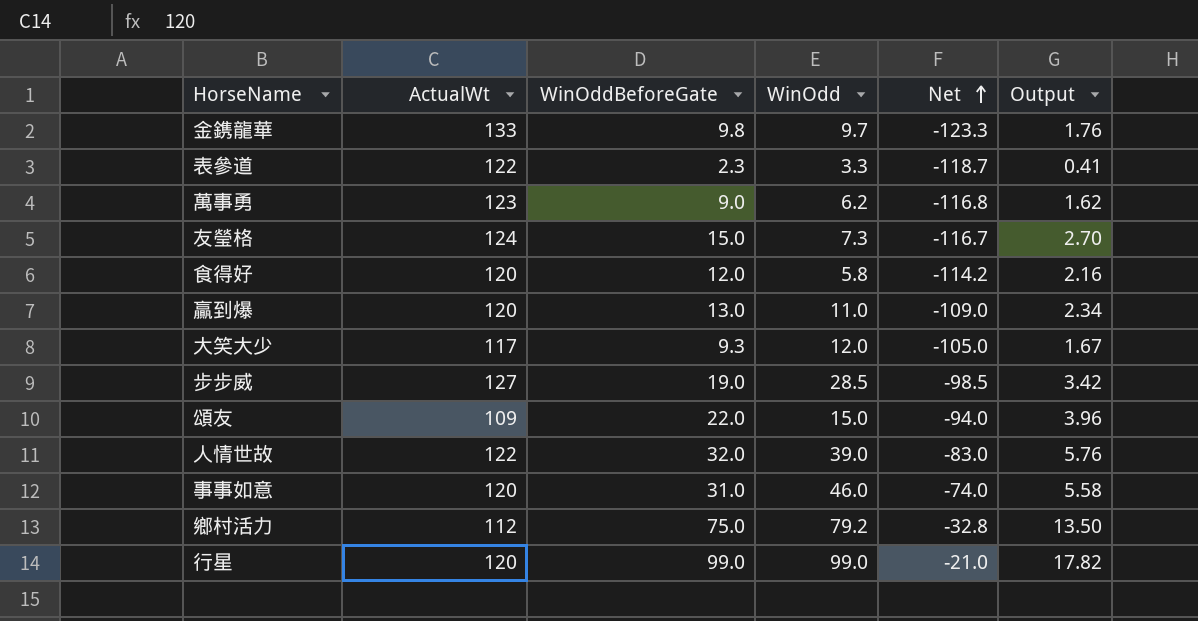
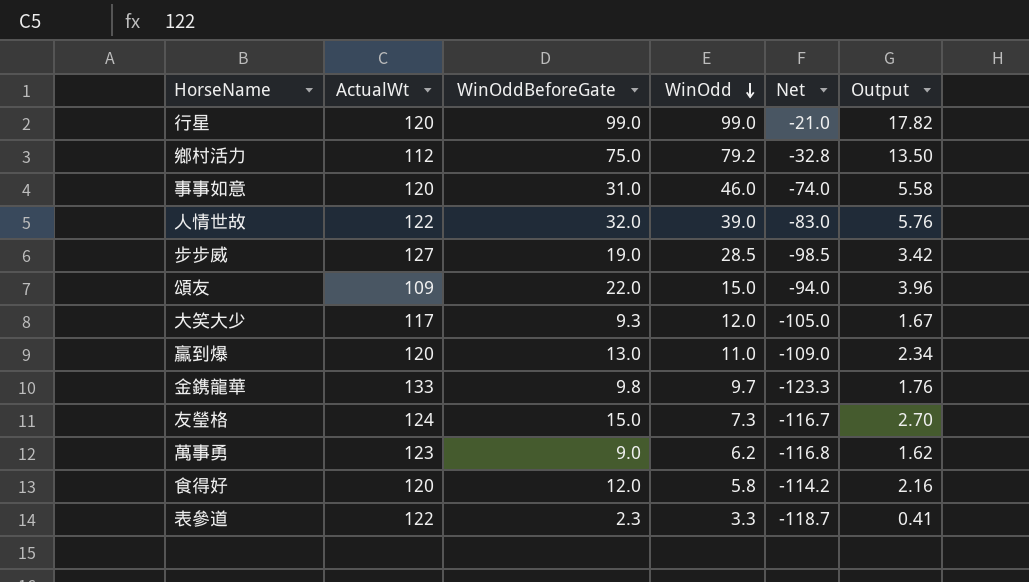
row order: Net ascending -> WinOdd descending

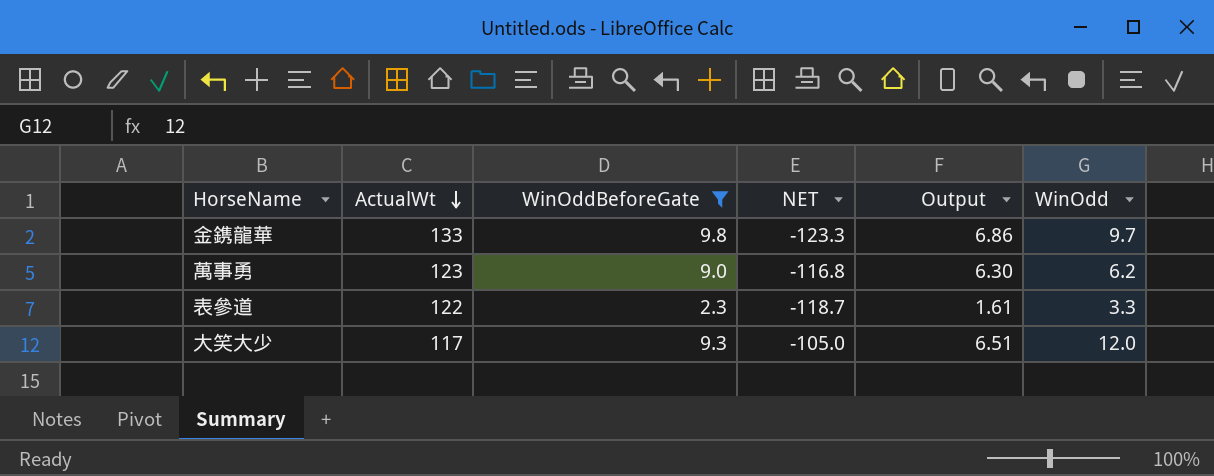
filter: none -> WinOddBeforeGate <= 9.8
row order: WinOdd descending -> ActualWt descending
column name: Net -> NET
column Output | formula: [WinOddBeforeGate] * 0.18 -> [WinOddBeforeGate] * 0.7
column WinOdd | position: 4 -> 6

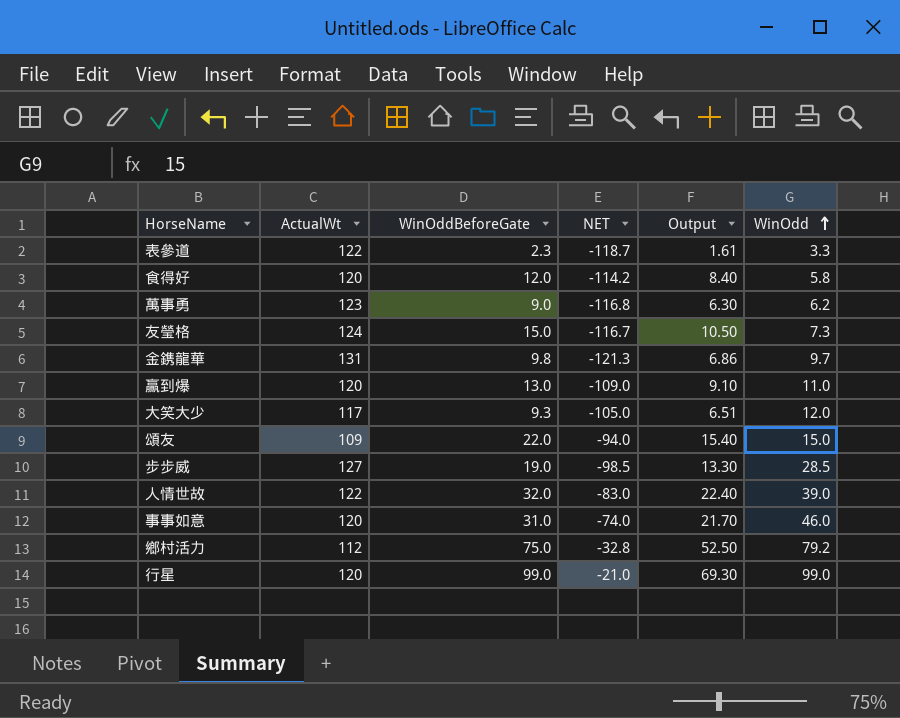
filter: WinOddBeforeGate <= 9.8 -> none
row order: ActualWt descending -> WinOdd ascending
金鎸龍華 | ActualWt: 133 -> 131
金鎸龍華 | NET: -123.3 -> -121.3

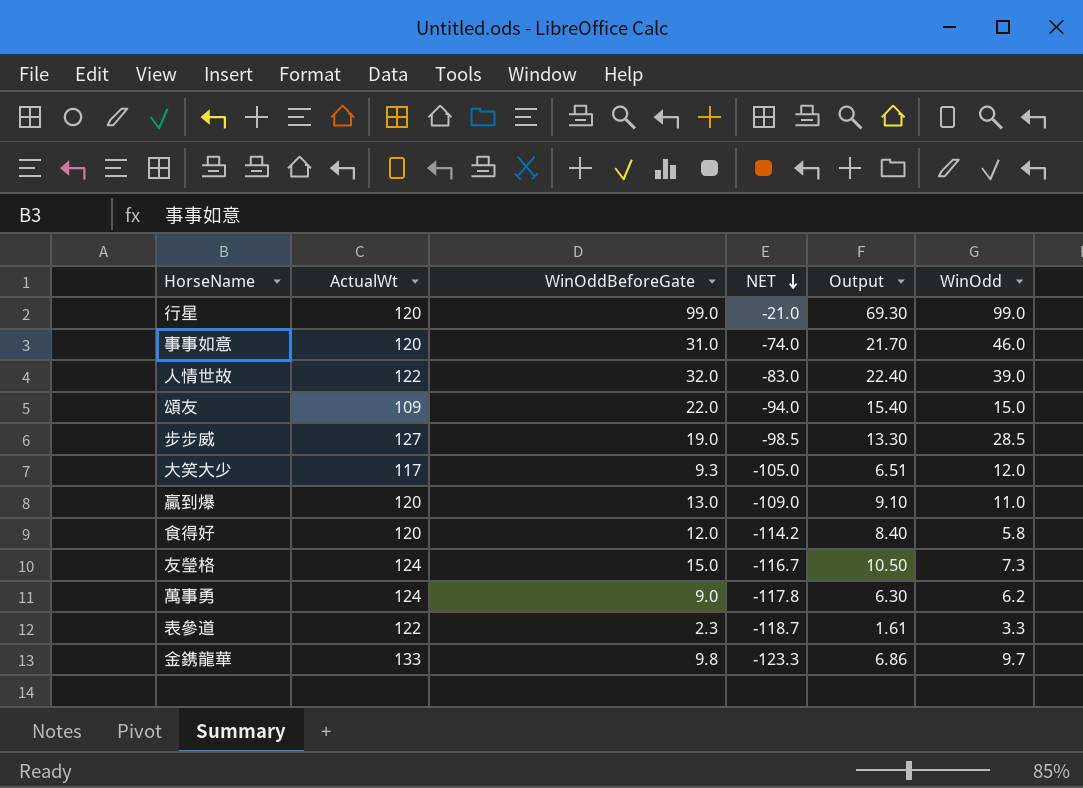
row order: WinOdd ascending -> NET descending
row 鄉村活力: 112 | 75.0 | -32.8 | 52.50 | 79.2 -> none
萬事勇 | ActualWt: 123 -> 124
萬事勇 | NET: -116.8 -> -117.8
金鎸龍華 | ActualWt: 131 -> 133
金鎸龍華 | NET: -121.3 -> -123.3

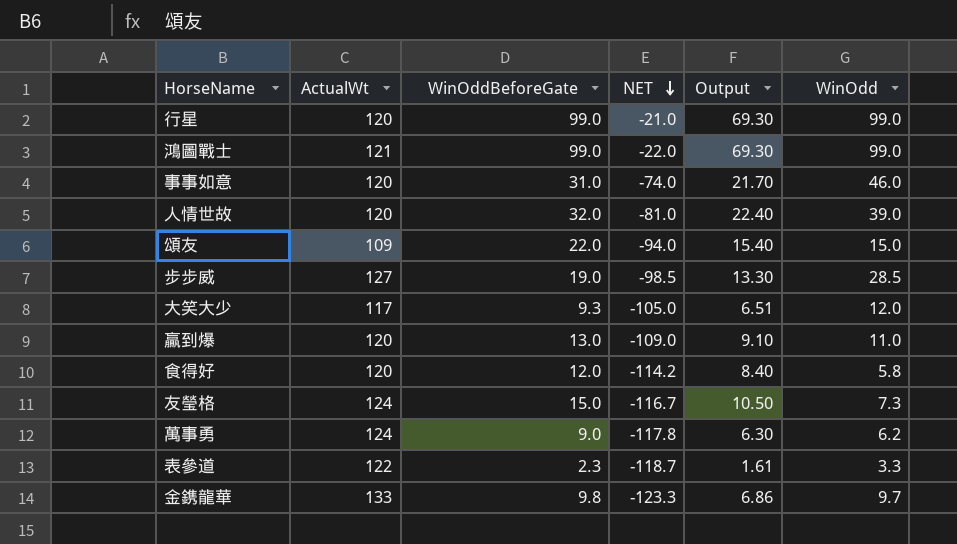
row 鴻圖戰士: none -> 121 | 99.0 | -22.0 | 69.30 | 99.0
人情世故 | ActualWt: 122 -> 120
人情世故 | NET: -83.0 -> -81.0

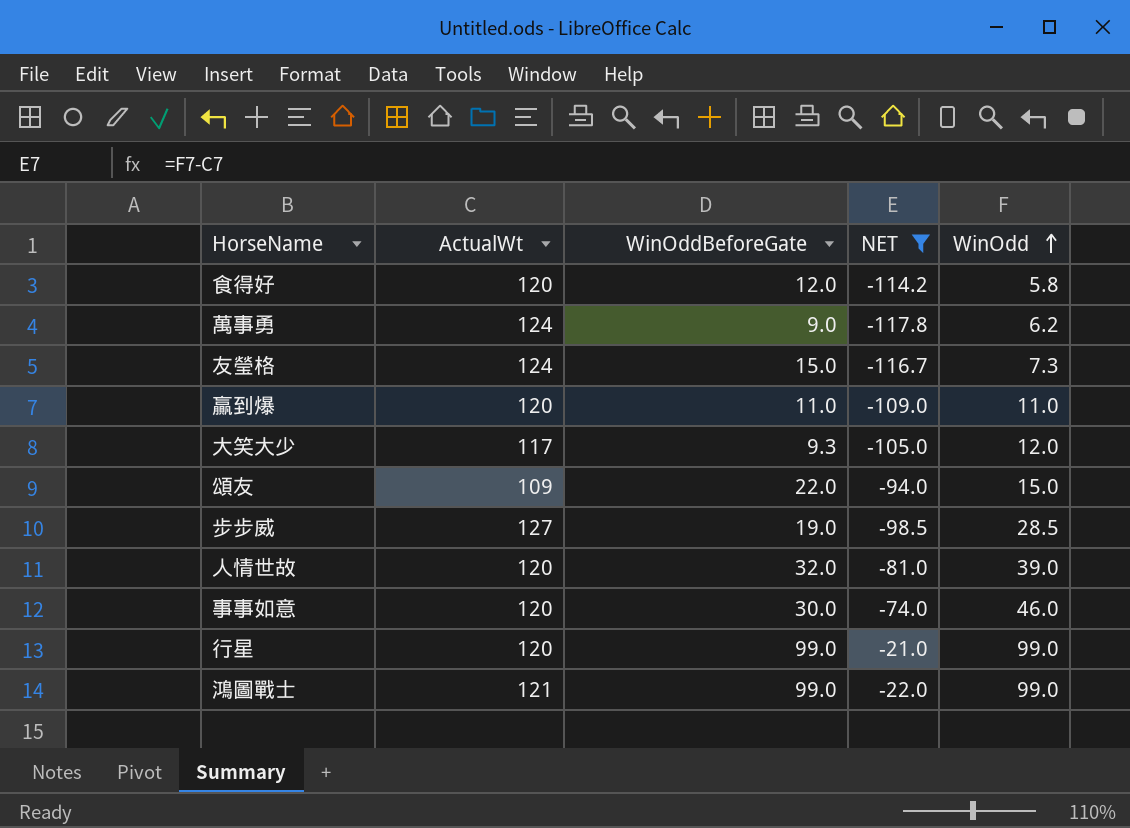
filter: none -> NET >= -117.8
row order: NET descending -> WinOdd ascending
column Output | formula: [WinOddBeforeGate] * 0.7 -> none
贏到爆 | WinOddBeforeGate: 13.0 -> 11.0
事事如意 | WinOddBeforeGate: 31.0 -> 30.0

